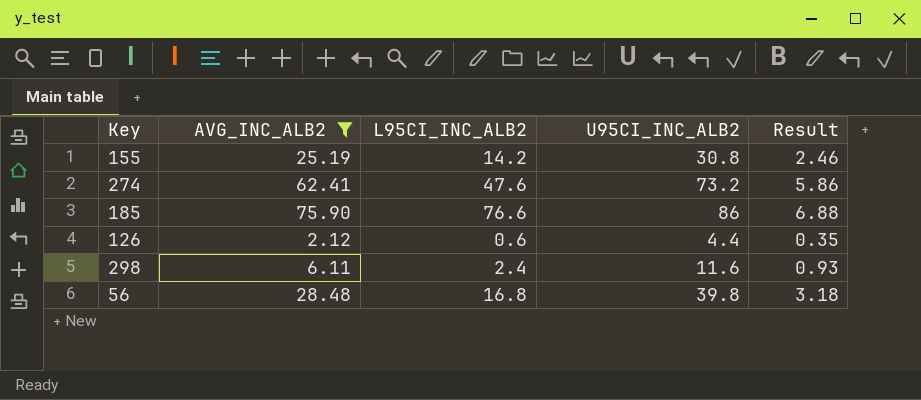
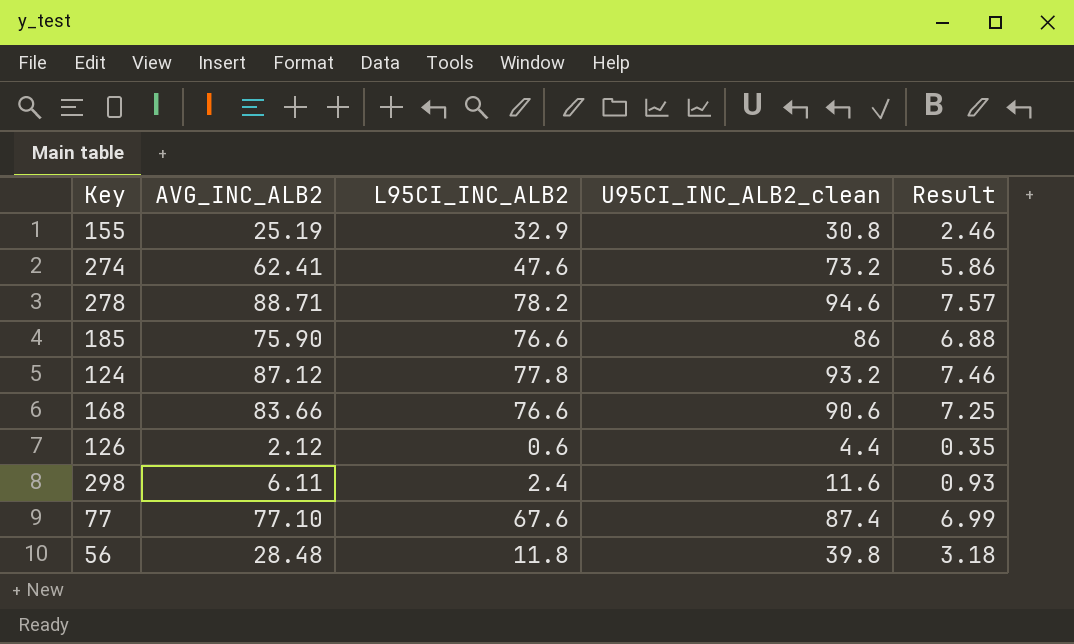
filter: AVG_INC_ALB2 <= 75.90 -> none
column name: U95CI_INC_ALB2 -> U95CI_INC_ALB2_clean
155 | L95CI_INC_ALB2: 14.2 -> 32.9
56 | L95CI_INC_ALB2: 16.8 -> 11.8

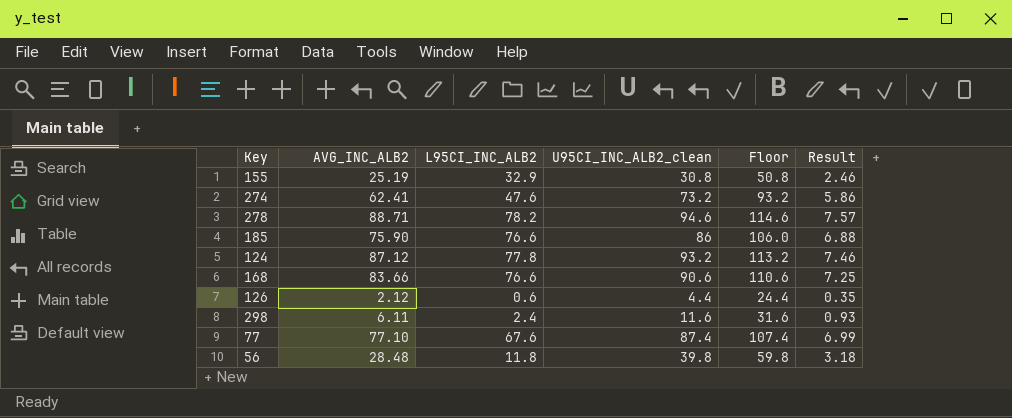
column Floor | formula: none -> [U95CI_INC_ALB2_clean] + 20

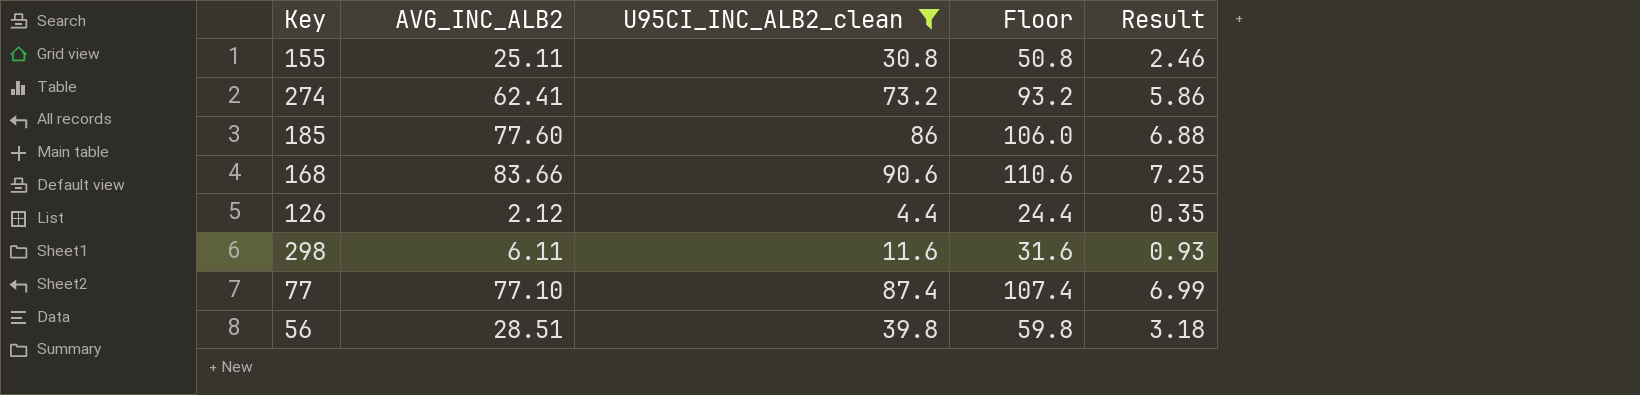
filter: none -> U95CI_INC_ALB2_clean <= 90.6
column L95CI_INC_ALB2 | position: 3 -> none
155 | AVG_INC_ALB2: 25.19 -> 25.11
185 | AVG_INC_ALB2: 75.90 -> 77.60
56 | AVG_INC_ALB2: 28.48 -> 28.51

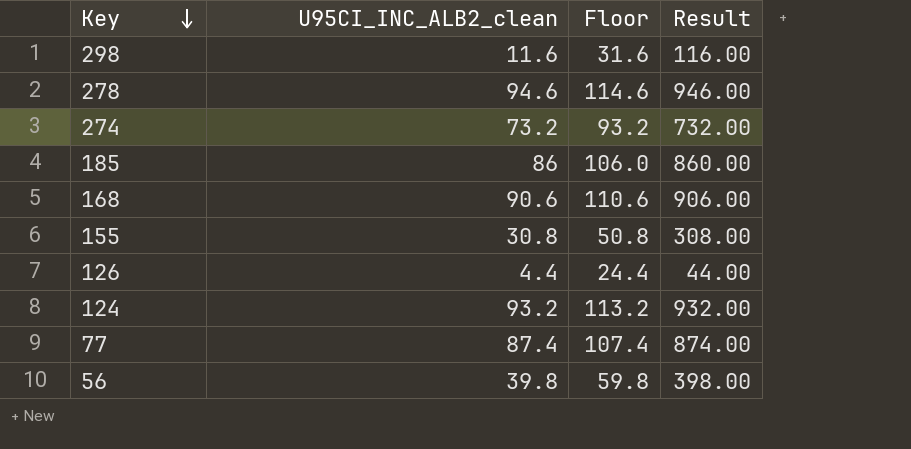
filter: U95CI_INC_ALB2_clean <= 90.6 -> none
row order: none -> Key descending
column AVG_INC_ALB2 | position: 2 -> none
column Result | formula: [U95CI_INC_ALB2_clean] * 0.08 -> [U95CI_INC_ALB2_clean] * 10

